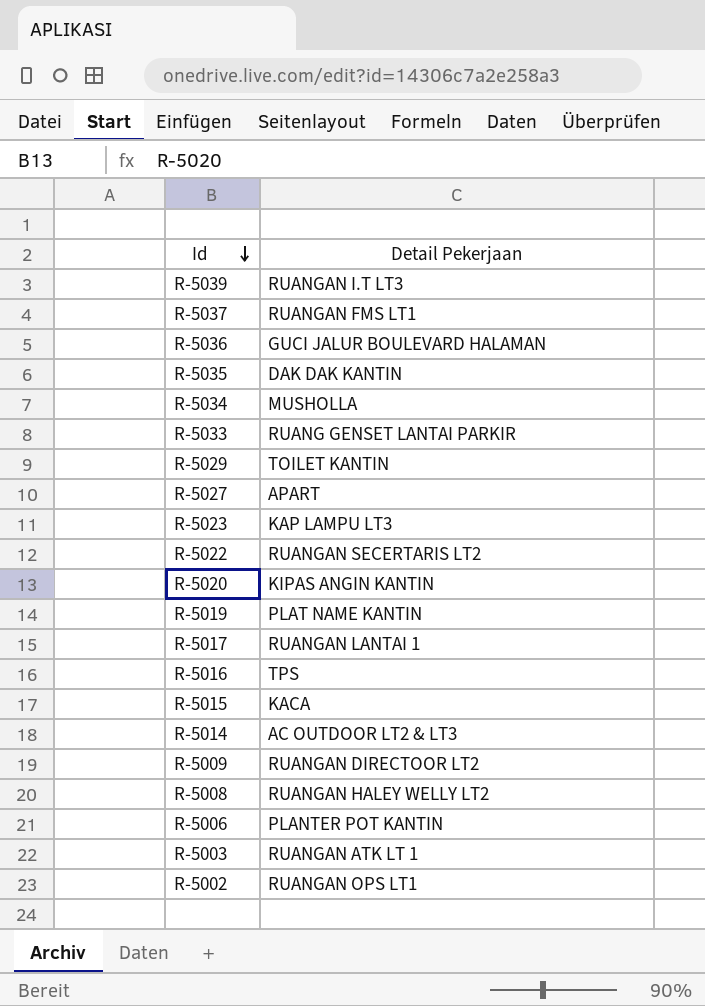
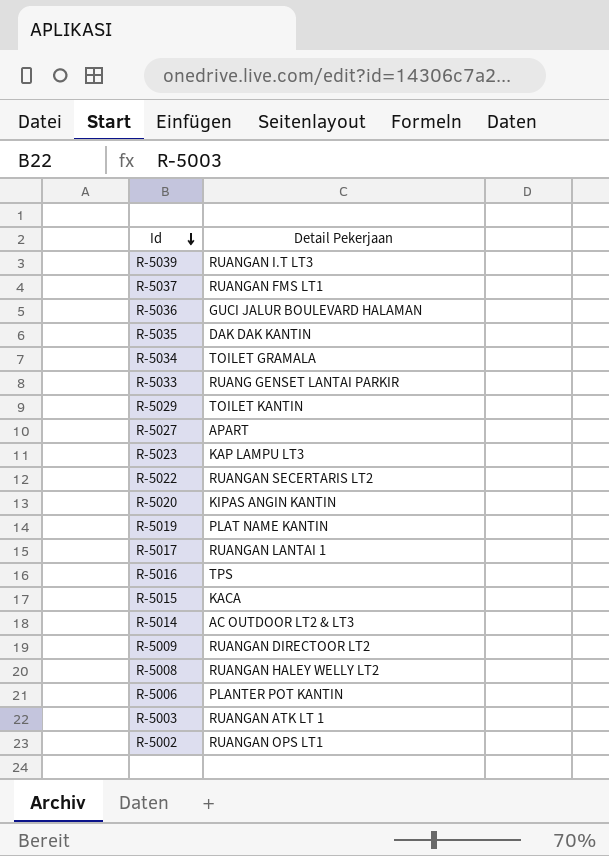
R-5034 | Detail Pekerjaan: MUSHOLLA -> TOILET GRAMALA

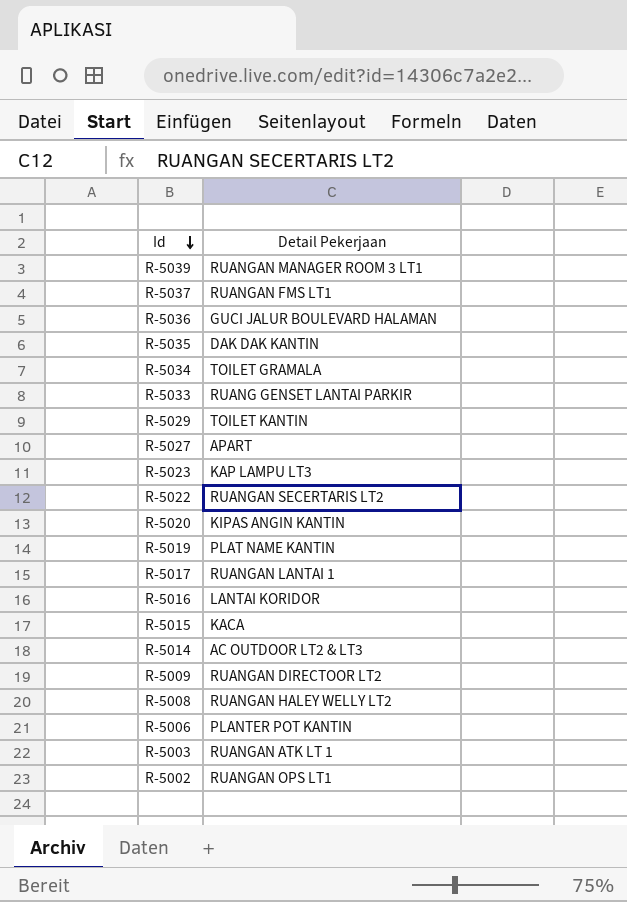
R-5039 | Detail Pekerjaan: RUANGAN I.T LT3 -> RUANGAN MANAGER ROOM 3 LT1
R-5016 | Detail Pekerjaan: TPS -> LANTAI KORIDOR

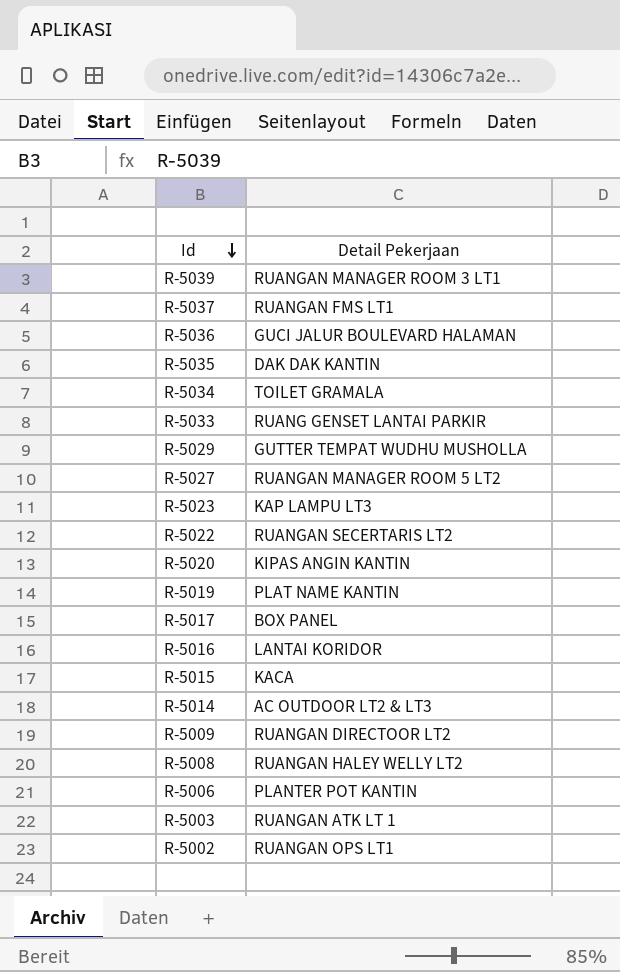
R-5029 | Detail Pekerjaan: TOILET KANTIN -> GUTTER TEMPAT WUDHU MUSHOLLA
R-5027 | Detail Pekerjaan: APART -> RUANGAN MANAGER ROOM 5 LT2
R-5017 | Detail Pekerjaan: RUANGAN LANTAI 1 -> BOX PANEL

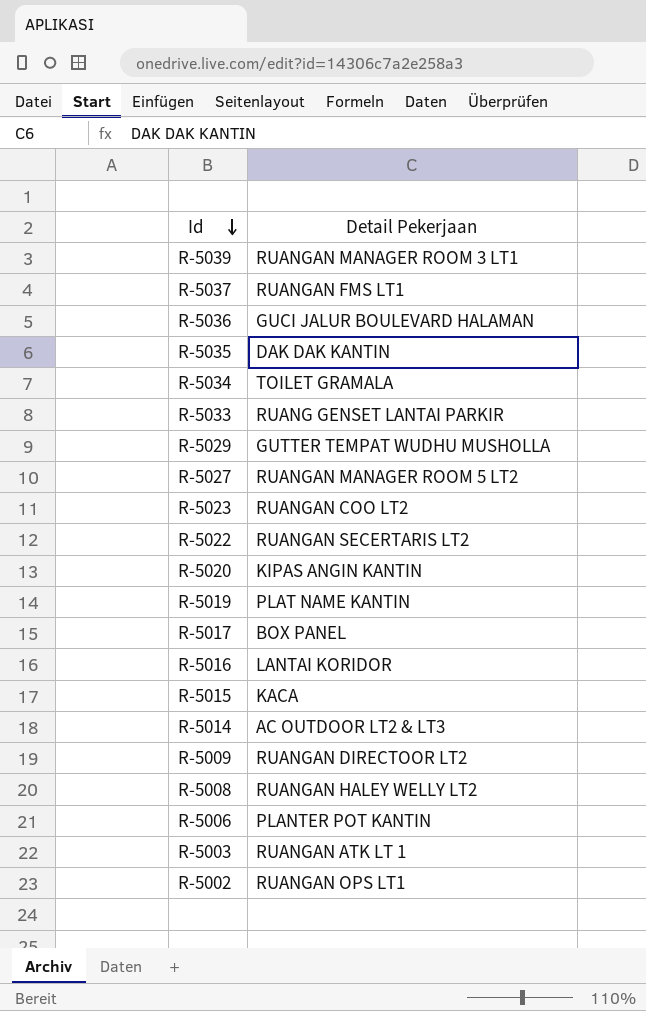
R-5023 | Detail Pekerjaan: KAP LAMPU LT3 -> RUANGAN COO LT2

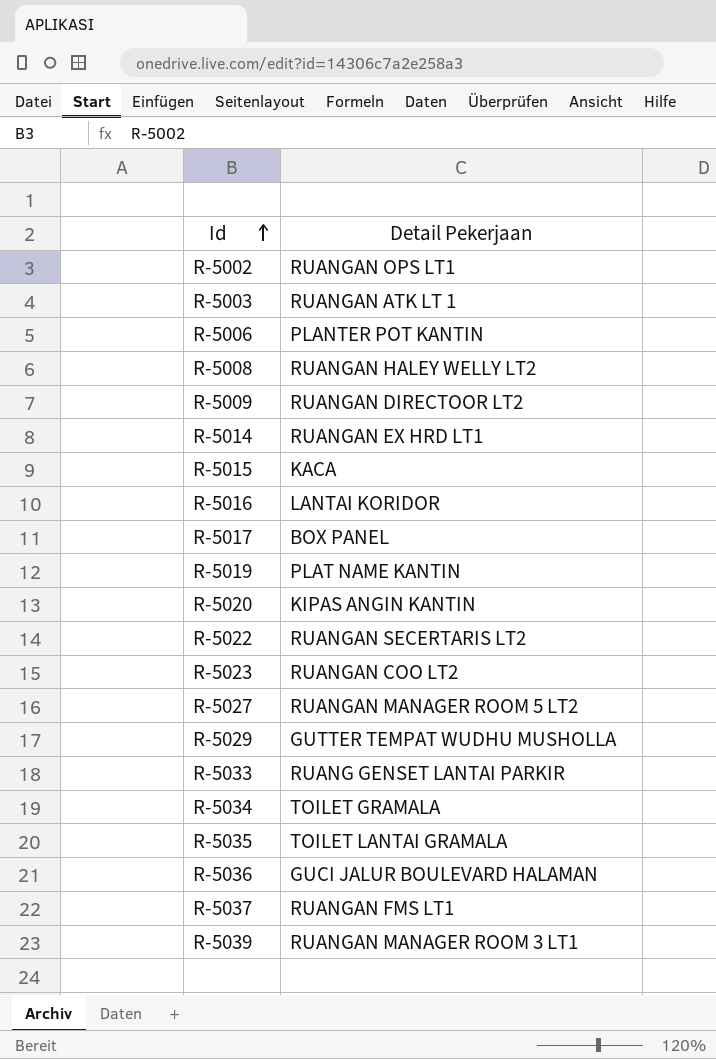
row order: Id descending -> Id ascending
R-5014 | Detail Pekerjaan: AC OUTDOOR LT2 & LT3 -> RUANGAN EX HRD LT1
R-5035 | Detail Pekerjaan: DAK DAK KANTIN -> TOILET LANTAI GRAMALA

